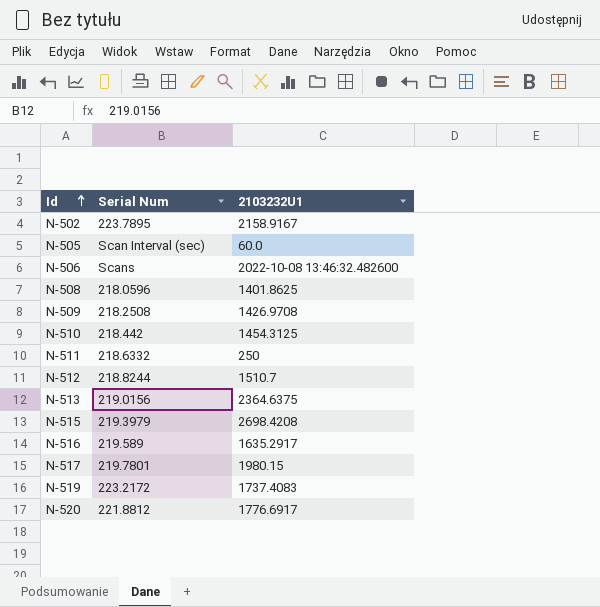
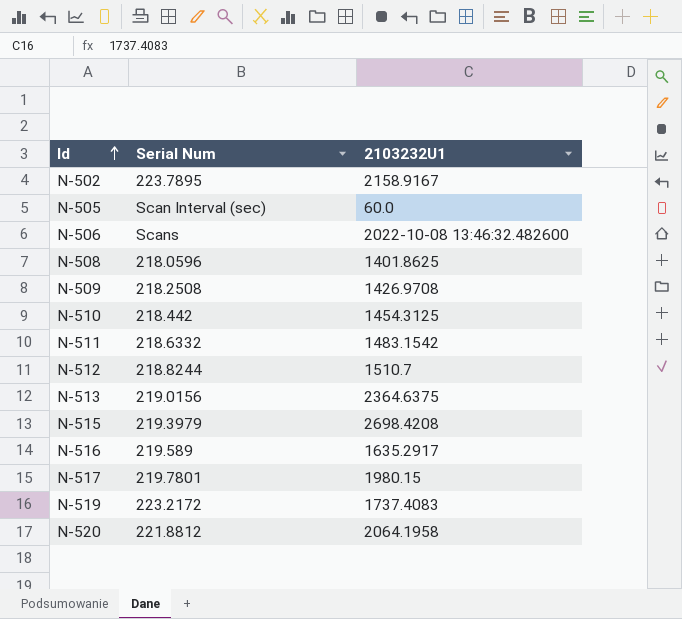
N-511 | 2103232U1: 250 -> 1483.1542
N-520 | 2103232U1: 1776.6917 -> 2064.1958

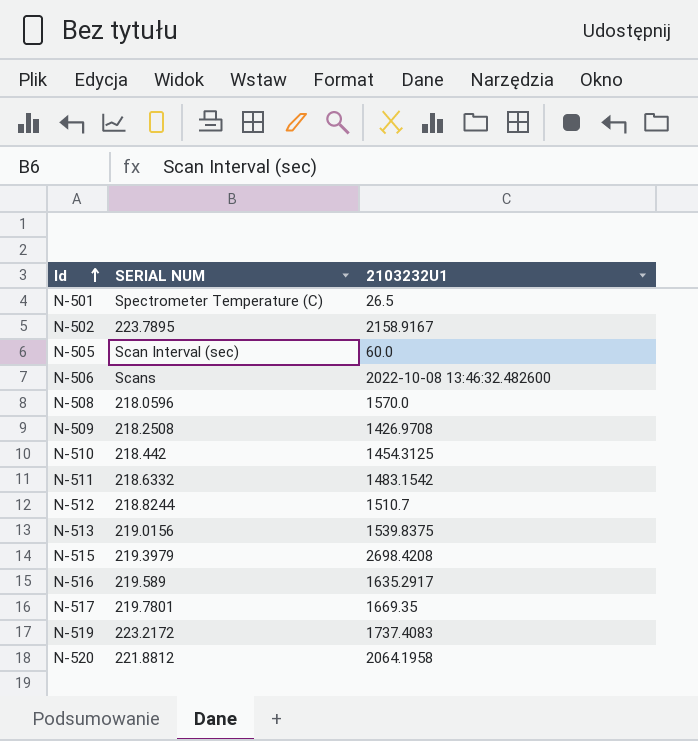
column name: Serial Num -> SERIAL NUM
row N-501: none -> Spectrometer Temperature (C) | 26.5
N-508 | 2103232U1: 1401.8625 -> 1570.0
N-513 | 2103232U1: 2364.6375 -> 1539.8375
N-517 | 2103232U1: 1980.15 -> 1669.35

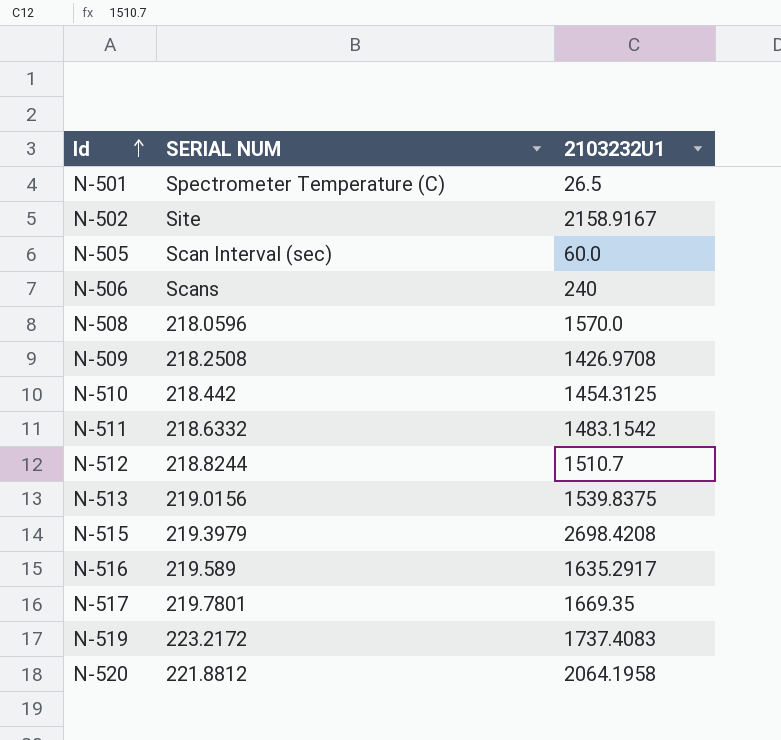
N-502 | SERIAL NUM: 223.7895 -> Site
N-506 | 2103232U1: 2022-10-08 13:46:32.482600 -> 240

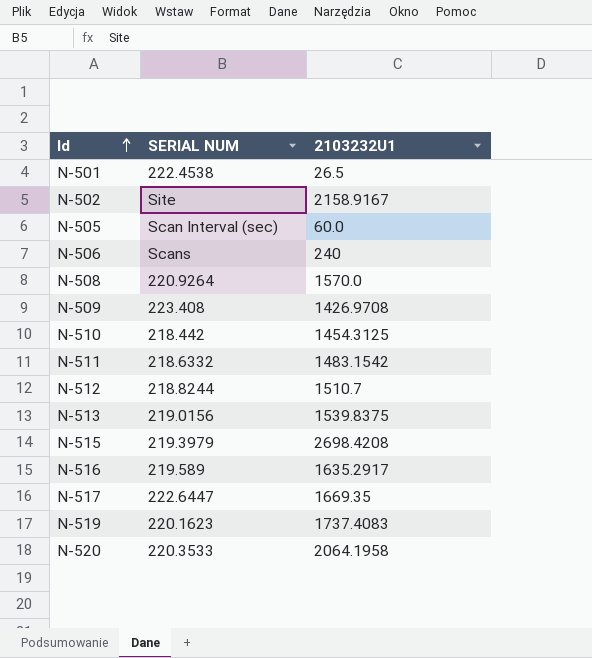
N-501 | SERIAL NUM: Spectrometer Temperature (C) -> 222.4538
N-508 | SERIAL NUM: 218.0596 -> 220.9264
N-509 | SERIAL NUM: 218.2508 -> 223.408
N-517 | SERIAL NUM: 219.7801 -> 222.6447
N-519 | SERIAL NUM: 223.2172 -> 220.1623
N-520 | SERIAL NUM: 221.8812 -> 220.3533

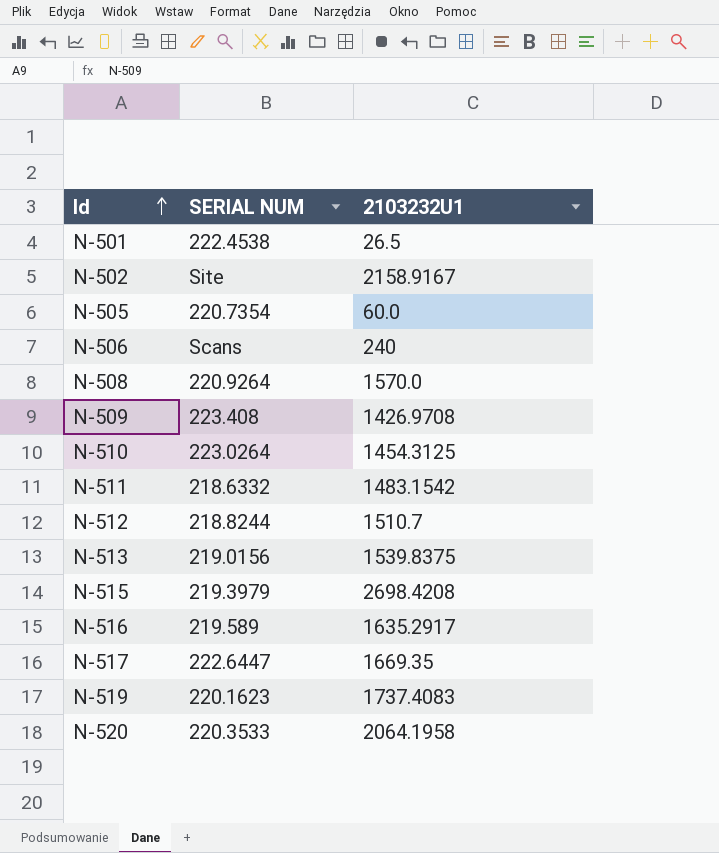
N-505 | SERIAL NUM: Scan Interval (sec) -> 220.7354
N-510 | SERIAL NUM: 218.442 -> 223.0264

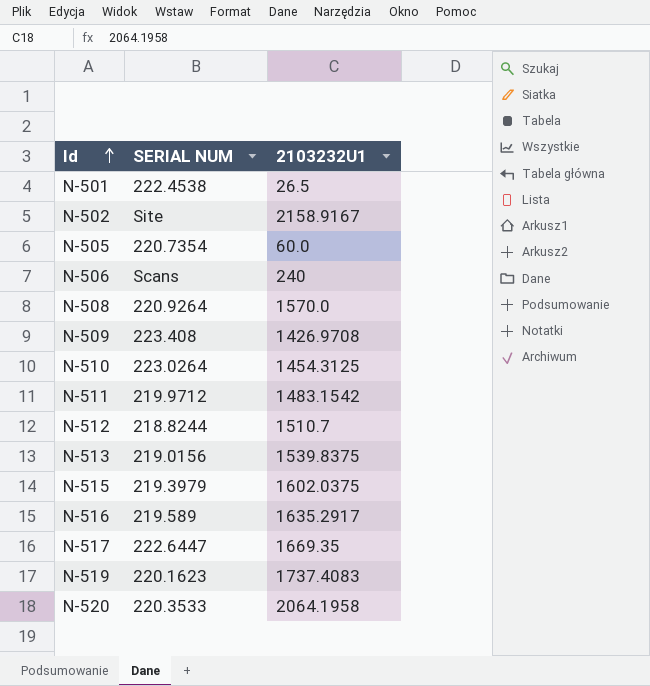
N-511 | SERIAL NUM: 218.6332 -> 219.9712
N-515 | 2103232U1: 2698.4208 -> 1602.0375

